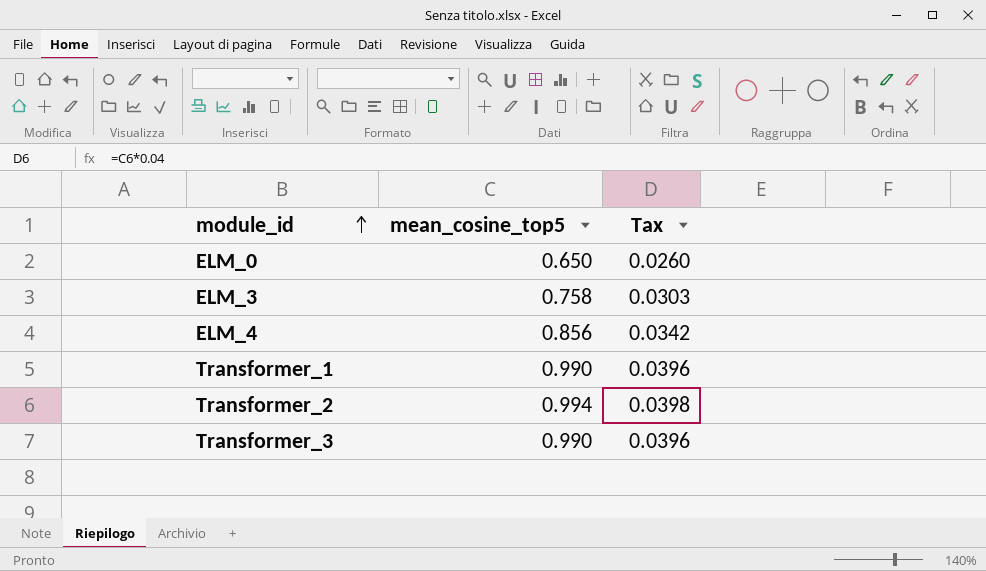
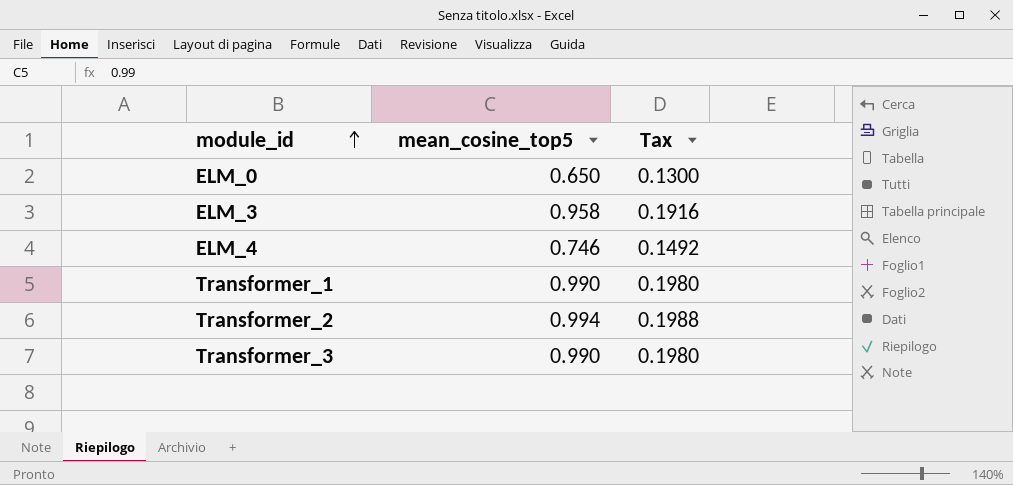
column Tax | formula: [mean_cosine_top5] * 0.04 -> [mean_cosine_top5] * 0.2
ELM_3 | mean_cosine_top5: 0.758 -> 0.958
ELM_4 | mean_cosine_top5: 0.856 -> 0.746

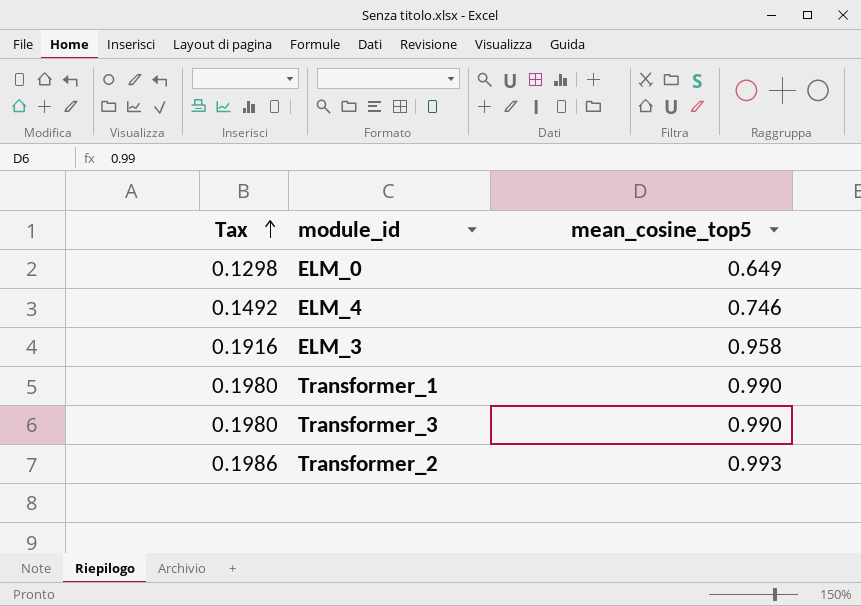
row order: module_id ascending -> Tax ascending
column Tax | position: 3 -> 1
ELM_0 | Tax: 0.1300 -> 0.1298
ELM_0 | mean_cosine_top5: 0.650 -> 0.649
Transformer_2 | Tax: 0.1988 -> 0.1986
Transformer_2 | mean_cosine_top5: 0.994 -> 0.993

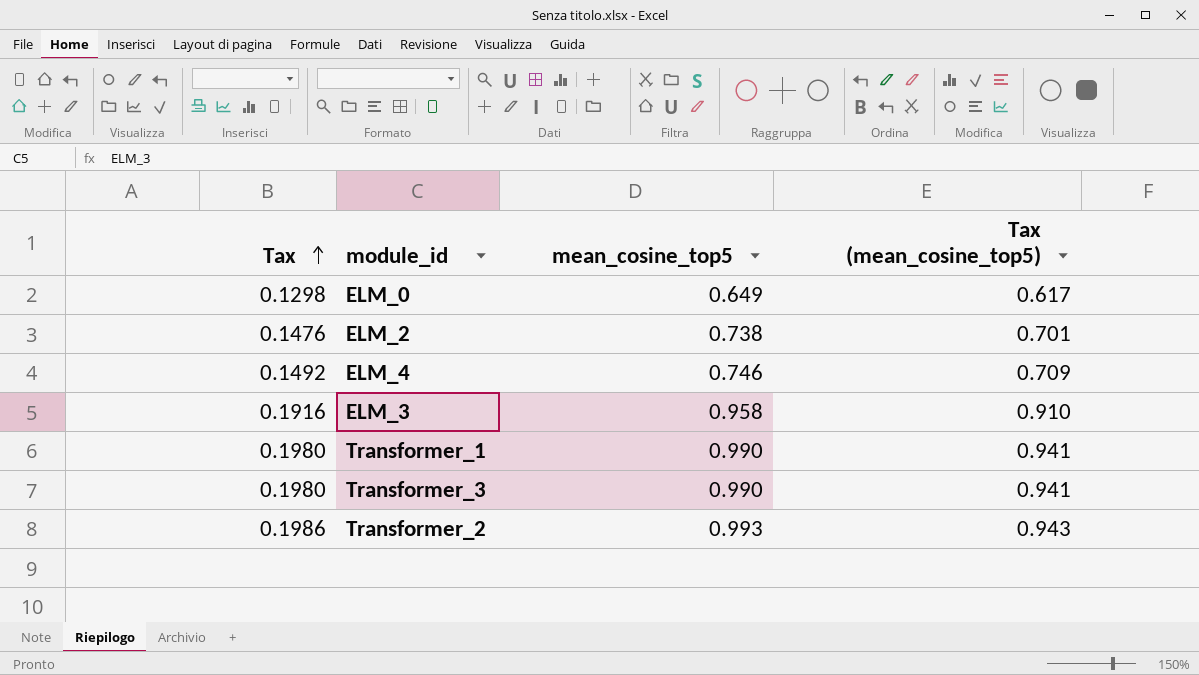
column Tax (mean_cosine_top5) | formula: none -> [mean_cosine_top5] * 0.95
row ELM_2: none -> 0.1476 | 0.738 | 0.701

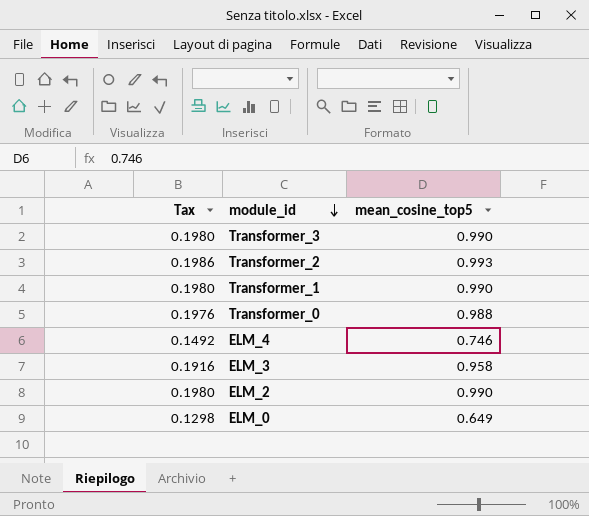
row order: Tax ascending -> module_id descending
column Tax (mean_cosine_top5) | formula: [mean_cosine_top5] * 0.95 -> none
row Transformer_0: none -> 0.1976 | 0.988
ELM_2 | Tax: 0.1476 -> 0.1980
ELM_2 | mean_cosine_top5: 0.738 -> 0.990

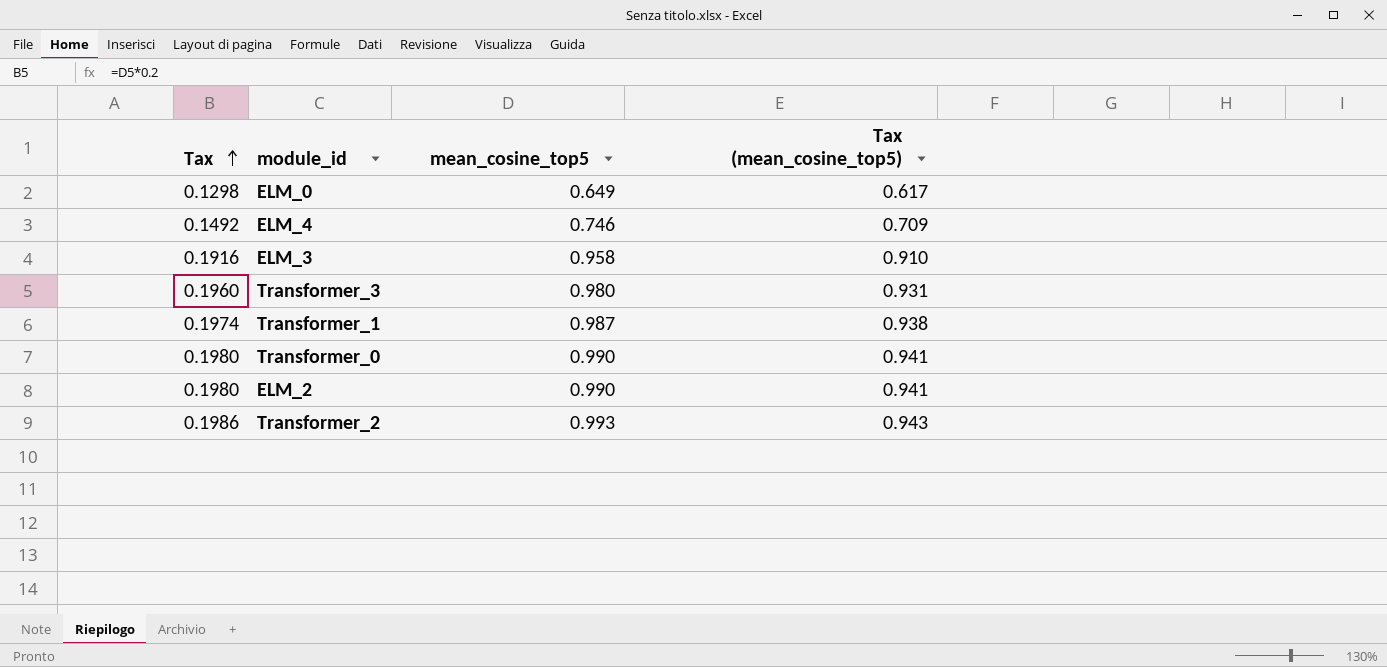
row order: module_id descending -> Tax ascending
column Tax (mean_cosine_top5) | formula: none -> [mean_cosine_top5] * 0.95
Transformer_3 | Tax: 0.1980 -> 0.1960
Transformer_3 | mean_cosine_top5: 0.990 -> 0.980
Transformer_1 | Tax: 0.1980 -> 0.1974
Transformer_1 | mean_cosine_top5: 0.990 -> 0.987
Transformer_0 | Tax: 0.1976 -> 0.1980
Transformer_0 | mean_cosine_top5: 0.988 -> 0.990

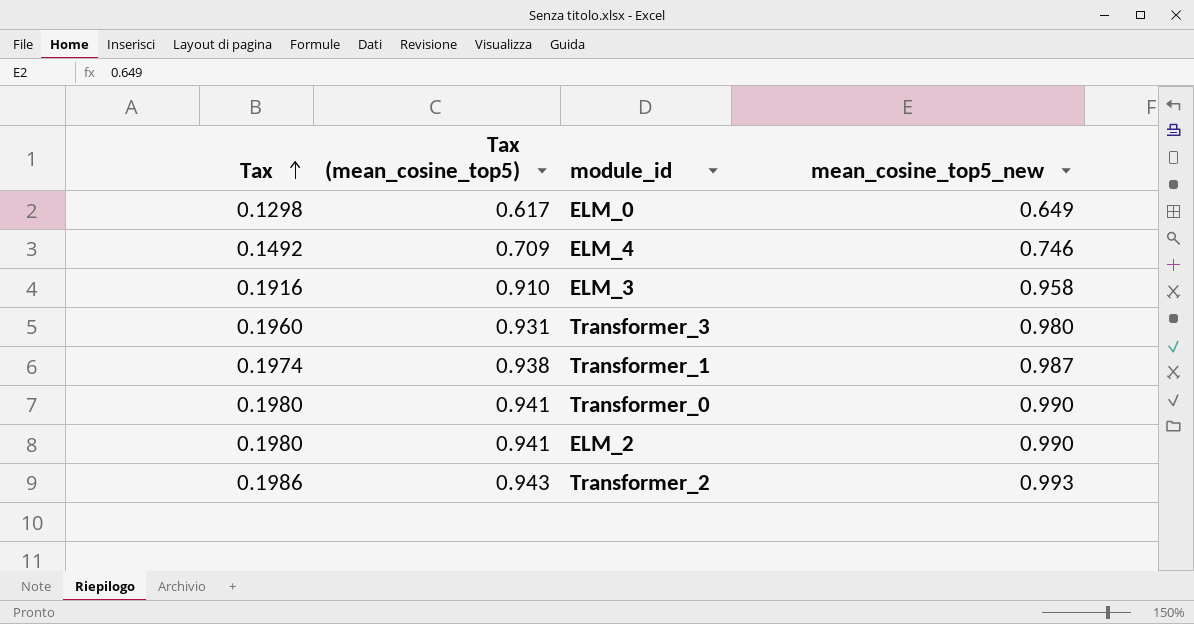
column Tax (mean_cosine_top5) | position: 4 -> 2
column name: mean_cosine_top5 -> mean_cosine_top5_new

